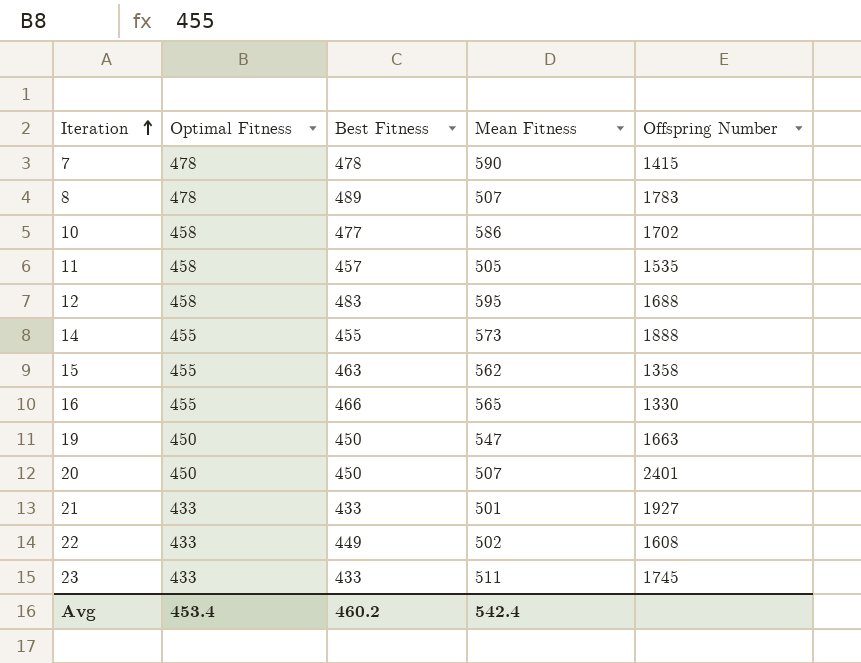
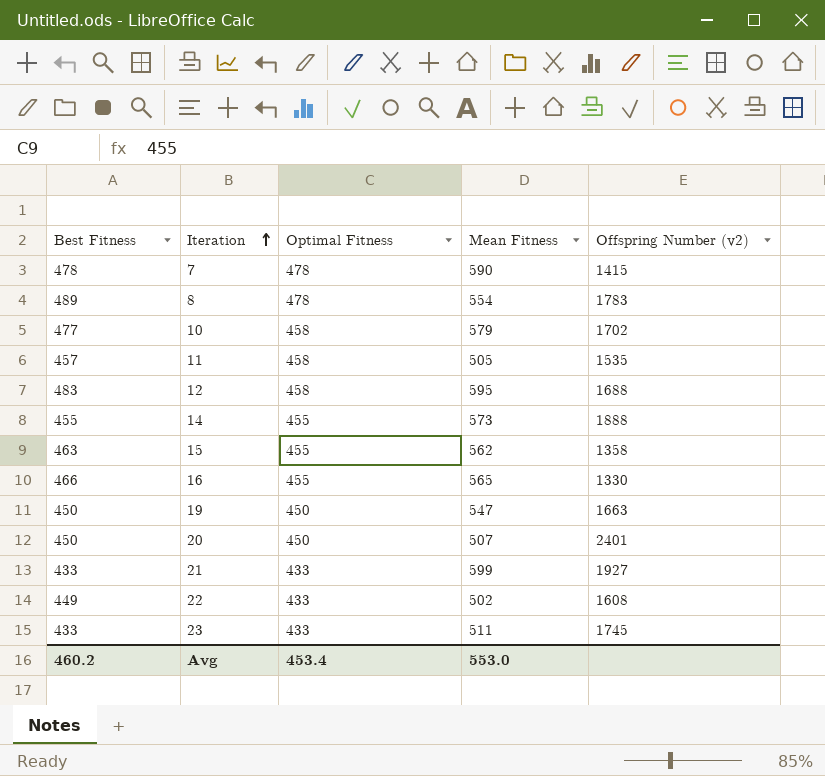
column Best Fitness | position: 3 -> 1
column name: Offspring Number -> Offspring Number (v2)
8 | Mean Fitness: 507 -> 554
10 | Mean Fitness: 586 -> 579
21 | Mean Fitness: 501 -> 599
Avg | Mean Fitness: 542.4 -> 553.0

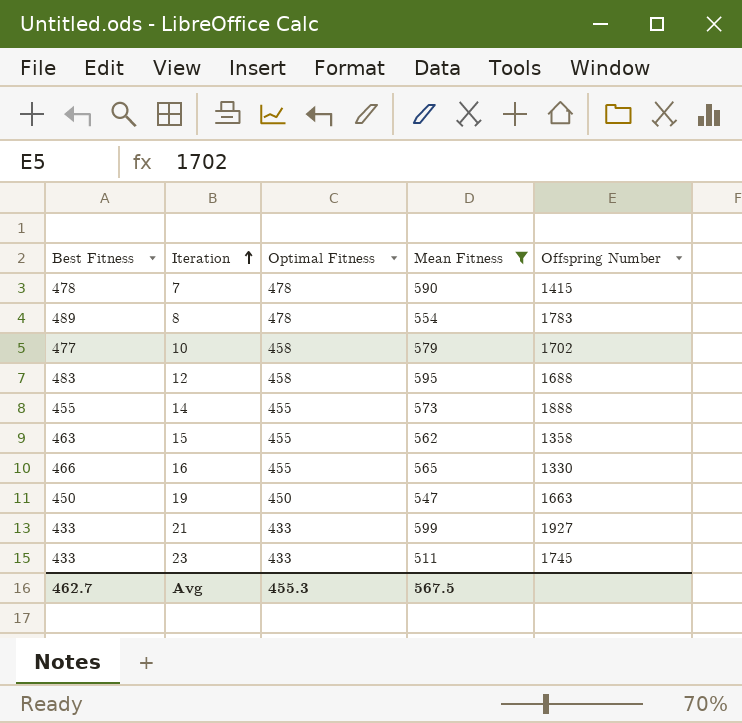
filter: none -> Mean Fitness >= 511
column name: Offspring Number (v2) -> Offspring Number
Avg | Best Fitness: 460.2 -> 462.7
Avg | Optimal Fitness: 453.4 -> 455.3
Avg | Mean Fitness: 553.0 -> 567.5

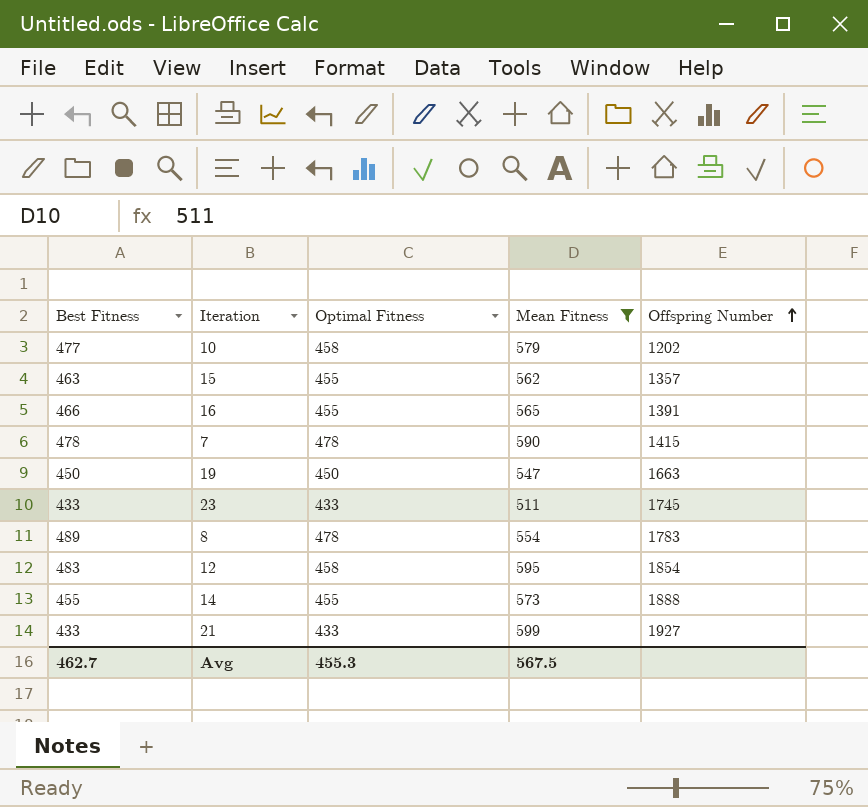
row order: Iteration ascending -> Offspring Number ascending
10 | Offspring Number: 1702 -> 1202
15 | Offspring Number: 1358 -> 1357
16 | Offspring Number: 1330 -> 1391
12 | Offspring Number: 1688 -> 1854

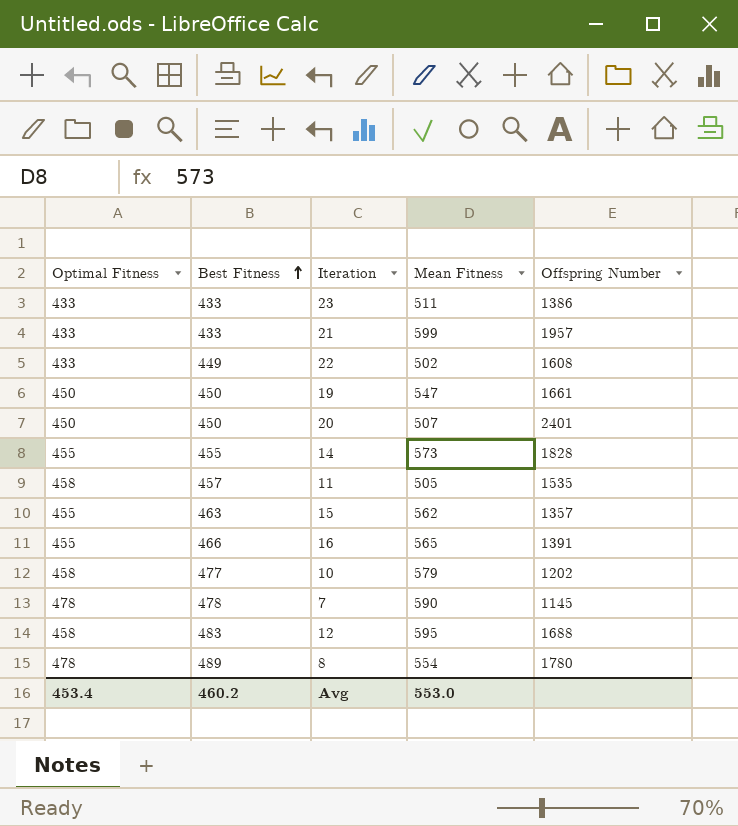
filter: Mean Fitness >= 511 -> none
row order: Offspring Number ascending -> Best Fitness ascending
column Optimal Fitness | position: 3 -> 1
23 | Offspring Number: 1745 -> 1386
21 | Offspring Number: 1927 -> 1957
19 | Offspring Number: 1663 -> 1661
14 | Offspring Number: 1888 -> 1828
7 | Offspring Number: 1415 -> 1145
12 | Offspring Number: 1854 -> 1688
8 | Offspring Number: 1783 -> 1780
Avg | Optimal Fitness: 455.3 -> 453.4
Avg | Best Fitness: 462.7 -> 460.2
Avg | Mean Fitness: 567.5 -> 553.0

